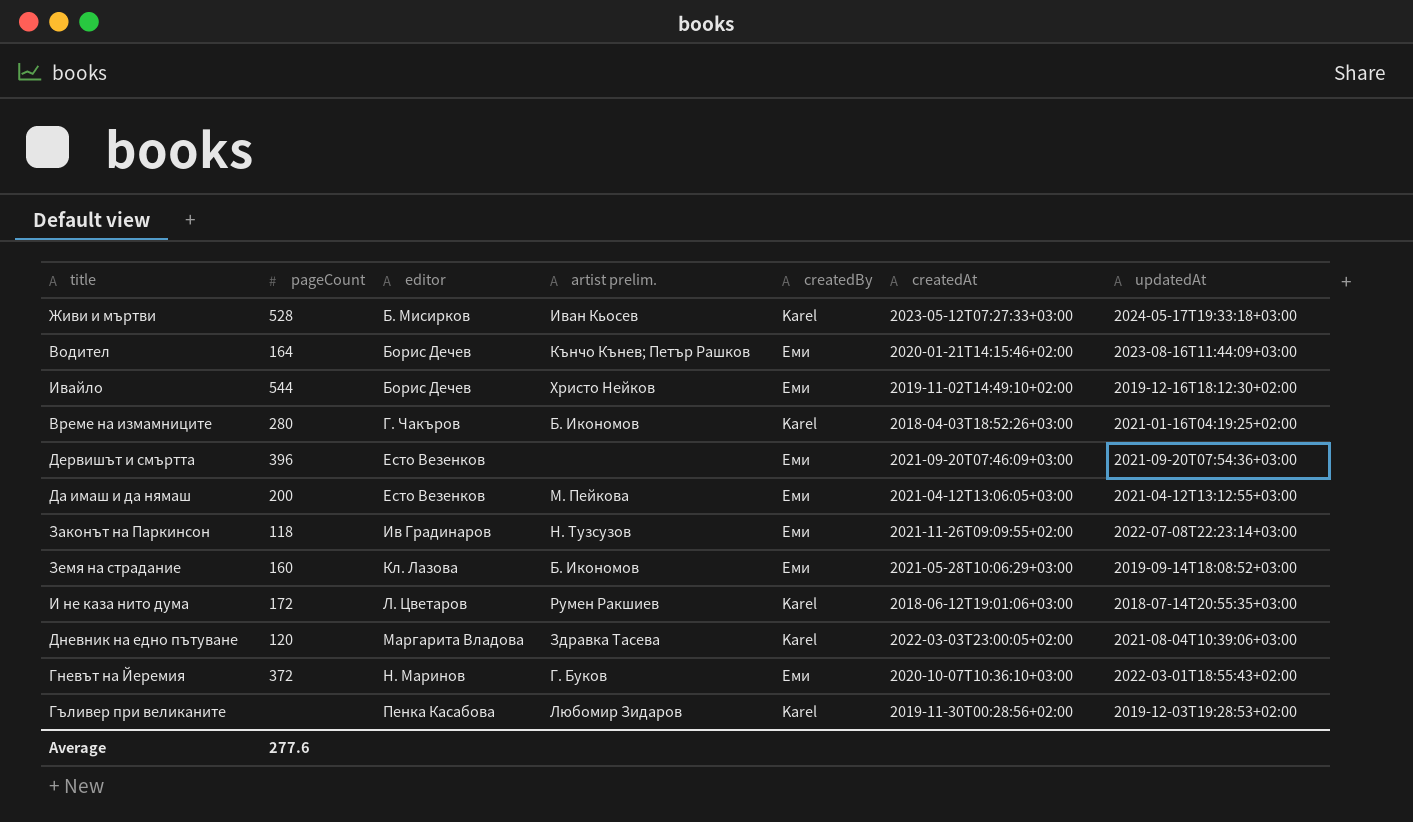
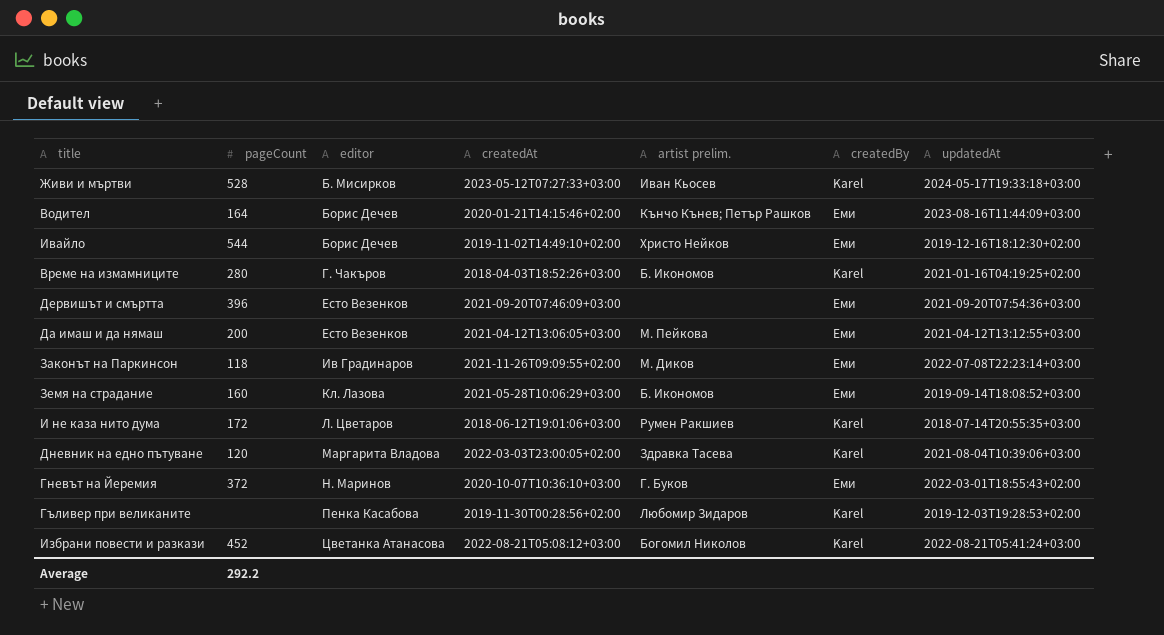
column createdAt | position: 6 -> 4
Законът на Паркинсон | artist prelim.: Н. Тузсузов -> М. Диков
row Избрани повести и разкази: none -> 452 | Цветанка Атанасова | 2022-08-21T05:08:12+03:00 | Богомил Николов | Karel | 2022-08-21T05:41:24+03:00
Average | pageCount: 277.6 -> 292.2

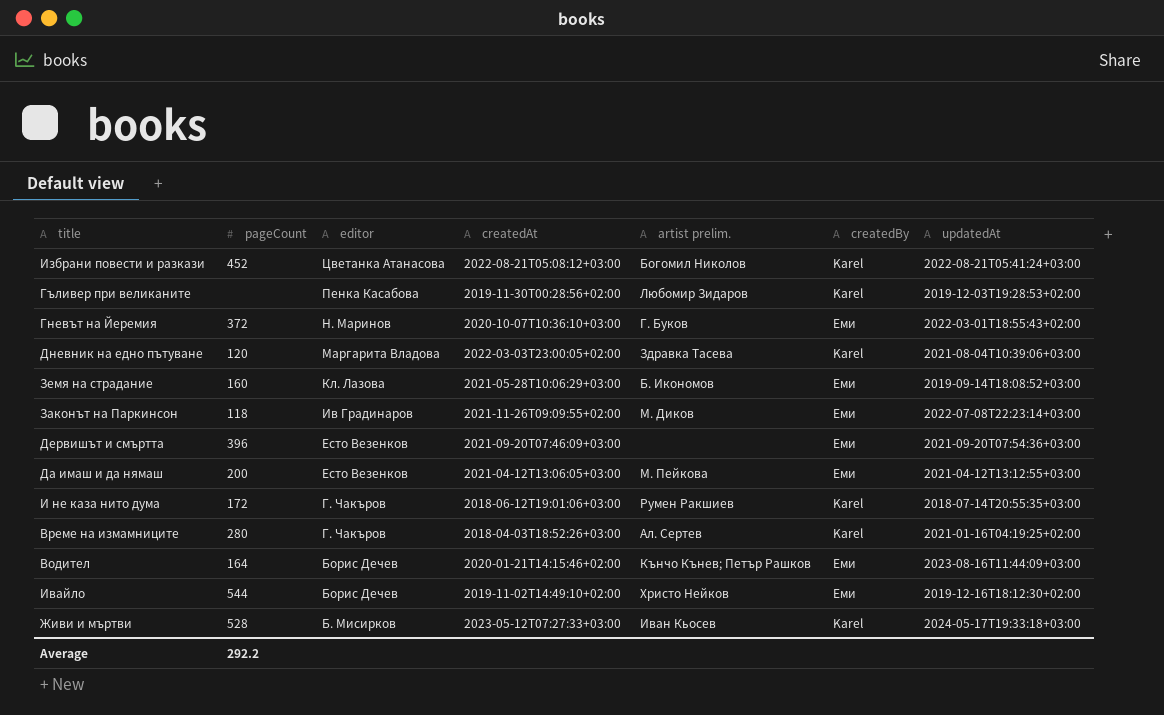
row order: editor ascending -> editor descending
И не каза нито дума | editor: Л. Цветаров -> Г. Чакъров
Време на измамниците | artist prelim.: Б. Икономов -> Ал. Сертев

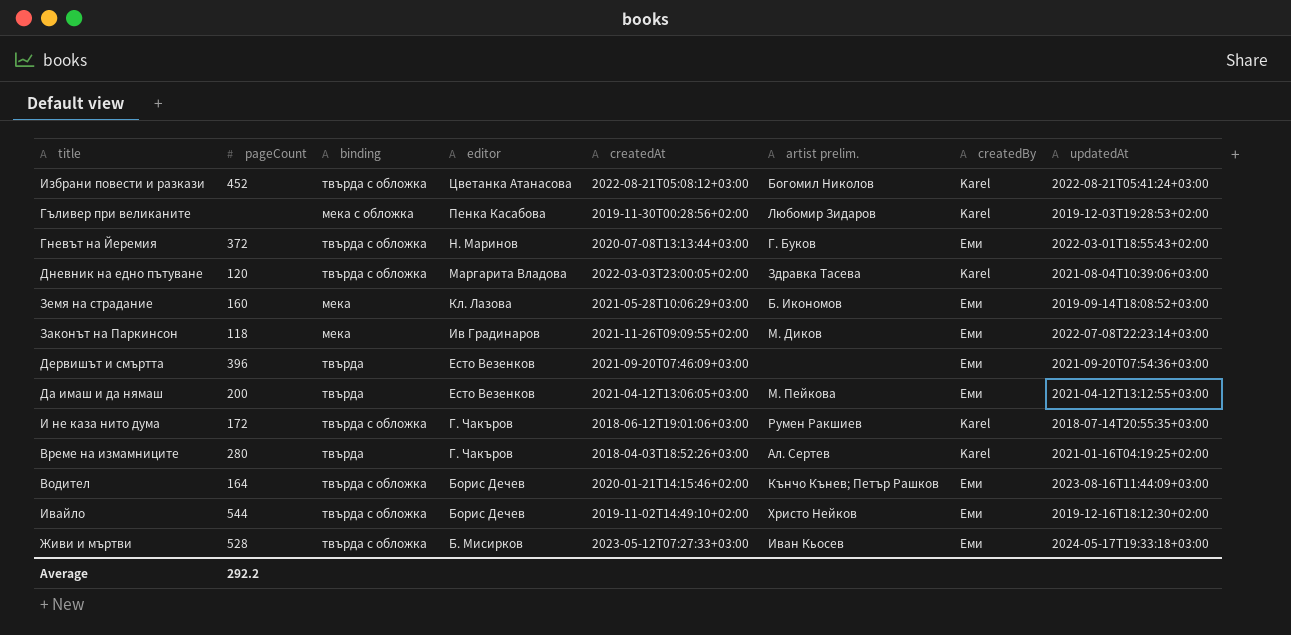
column binding | position: none -> 3
Гневът на Йеремия | createdAt: 2020-10-07T10:36:10+03:00 -> 2020-07-08T13:13:44+03:00
Живи и мъртви | createdBy: Karel -> Еми

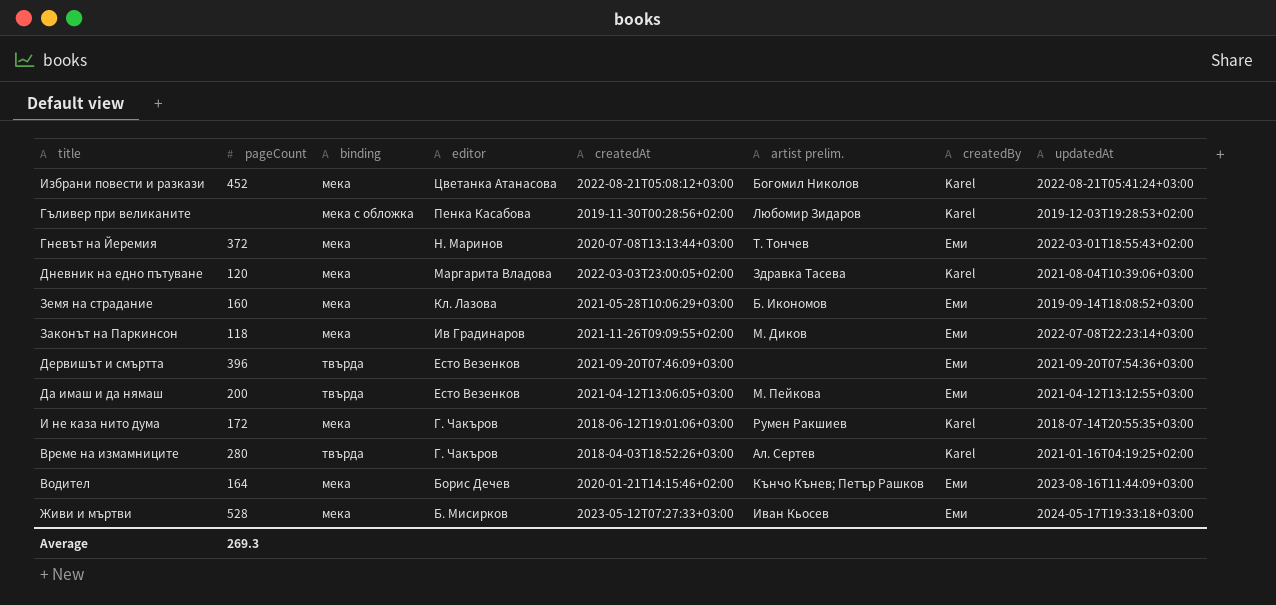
row Ивайло: 544 | твърда с обложка | Борис Дечев | 2019-11-02T14:49:10+02:00 | Христо Нейков | Еми | 2019-12-16T18:12:30+02:00 -> none
Избрани повести и разкази | binding: твърда с обложка -> мека
Гневът на Йеремия | binding: твърда с обложка -> мека
Гневът на Йеремия | artist prelim.: Г. Буков -> Т. Тончев
Дневник на едно пътуване | binding: твърда с обложка -> мека
И не каза нито дума | binding: твърда с обложка -> мека
Водител | binding: твърда с обложка -> мека
Живи и мъртви | binding: твърда с обложка -> мека
Average | pageCount: 292.2 -> 269.3

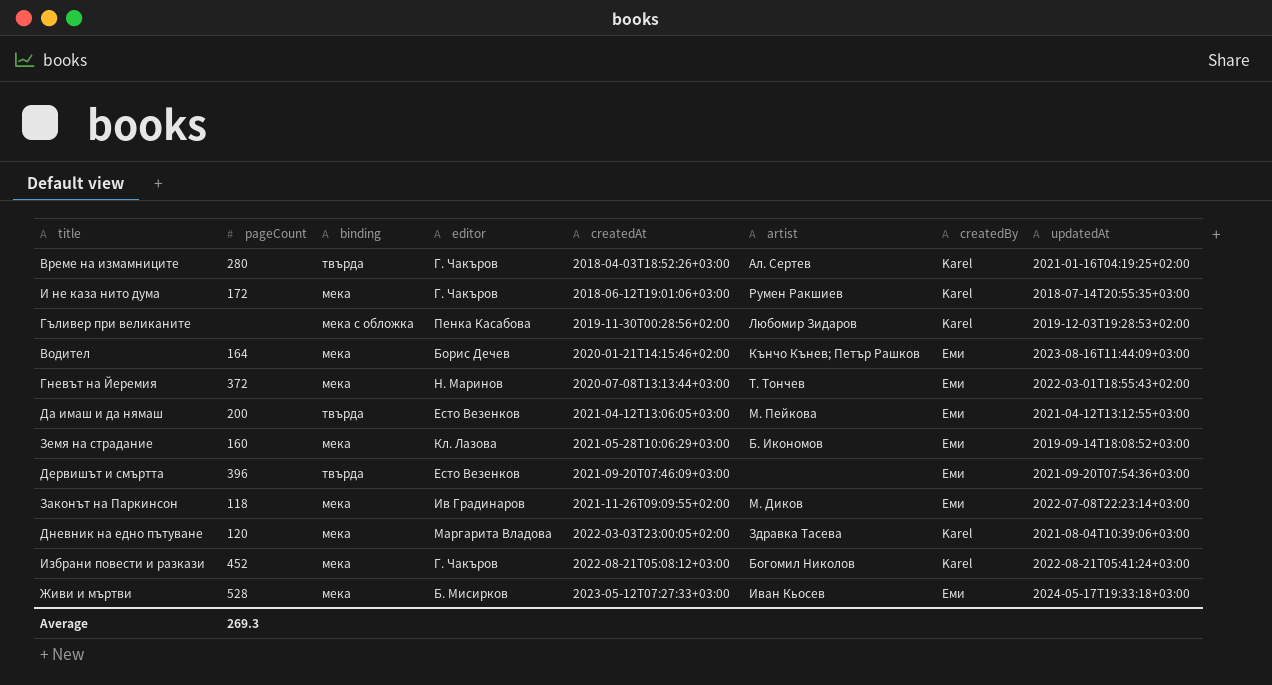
row order: editor descending -> createdAt ascending
column name: artist prelim. -> artist
Избрани повести и разкази | editor: Цветанка Атанасова -> Г. Чакъров

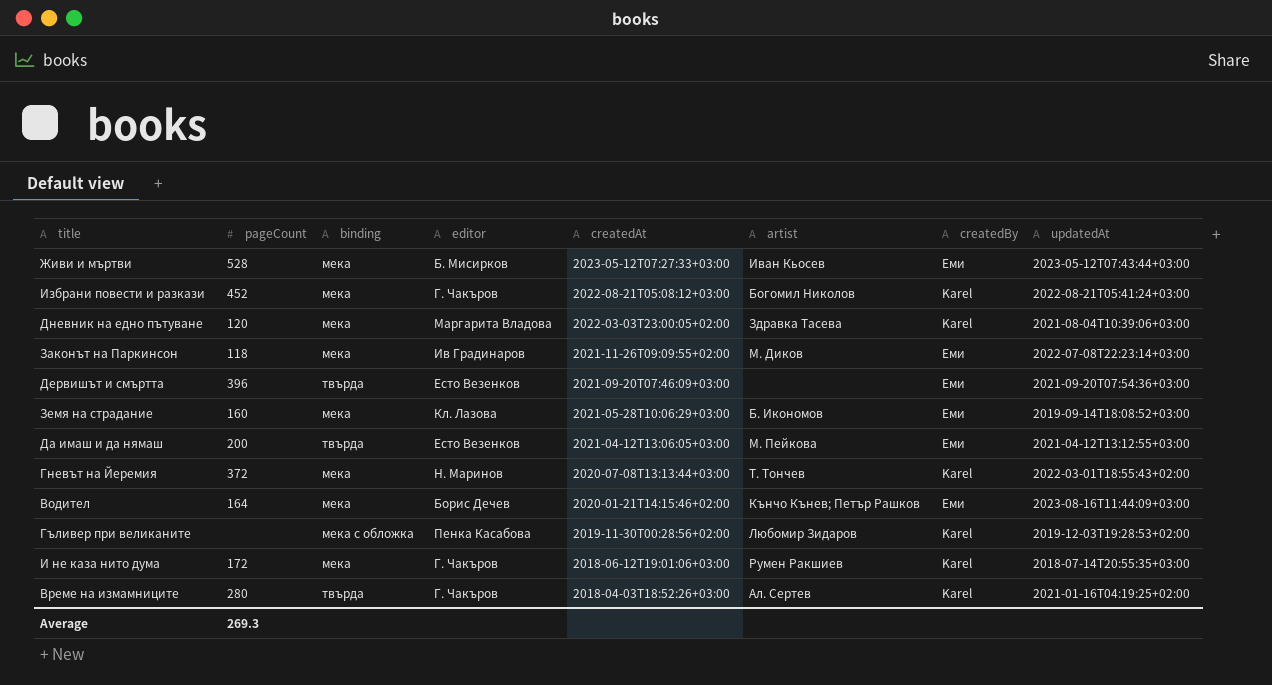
row order: createdAt ascending -> createdAt descending
Живи и мъртви | updatedAt: 2024-05-17T19:33:18+03:00 -> 2023-05-12T07:43:44+03:00
Гневът на Йеремия | createdBy: Еми -> Karel

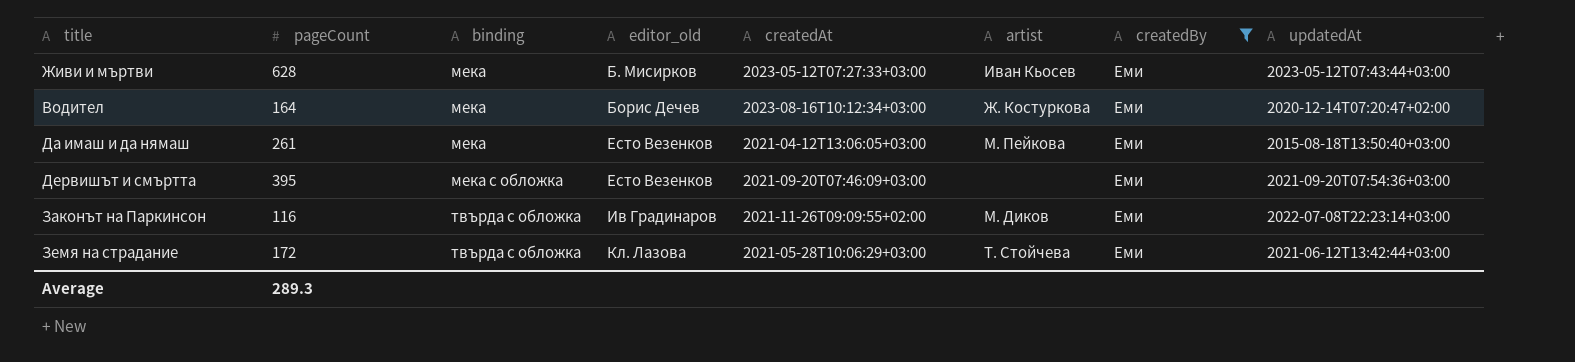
filter: none -> createdBy = Еми
row order: createdAt descending -> binding ascending
column name: editor -> editor_old
Живи и мъртви | pageCount: 528 -> 628
Водител | createdAt: 2020-01-21T14:15:46+02:00 -> 2023-08-16T10:12:34+03:00
Водител | artist: Кънчо Кънев; Петър Рашков -> Ж. Костуркова
Водител | updatedAt: 2023-08-16T11:44:09+03:00 -> 2020-12-14T07:20:47+02:00
Да имаш и да нямаш | pageCount: 200 -> 261
Да имаш и да нямаш | binding: твърда -> мека
Да имаш и да нямаш | updatedAt: 2021-04-12T13:12:55+03:00 -> 2015-08-18T13:50:40+03:00
Дервишът и смъртта | pageCount: 396 -> 395
Дервишът и смъртта | binding: твърда -> мека с обложка
Законът на Паркинсон | pageCount: 118 -> 116
Законът на Паркинсон | binding: мека -> твърда с обложка
Земя на страдание | pageCount: 160 -> 172
Земя на страдание | binding: мека -> твърда с обложка
Земя на страдание | artist: Б. Икономов -> Т. Стойчева
Земя на страдание | updatedAt: 2019-09-14T18:08:52+03:00 -> 2021-06-12T13:42:44+03:00
Average | pageCount: 269.3 -> 289.3

